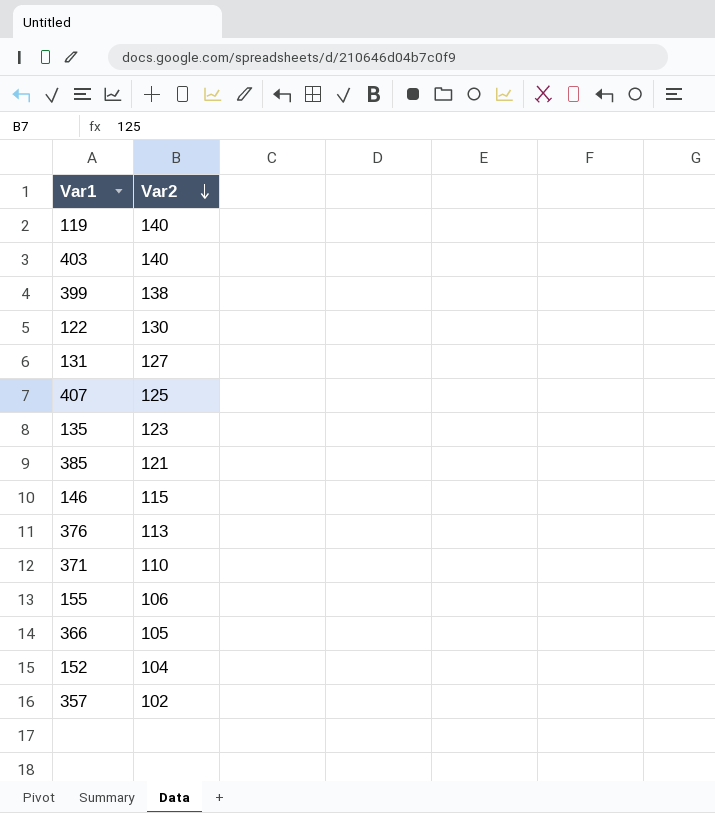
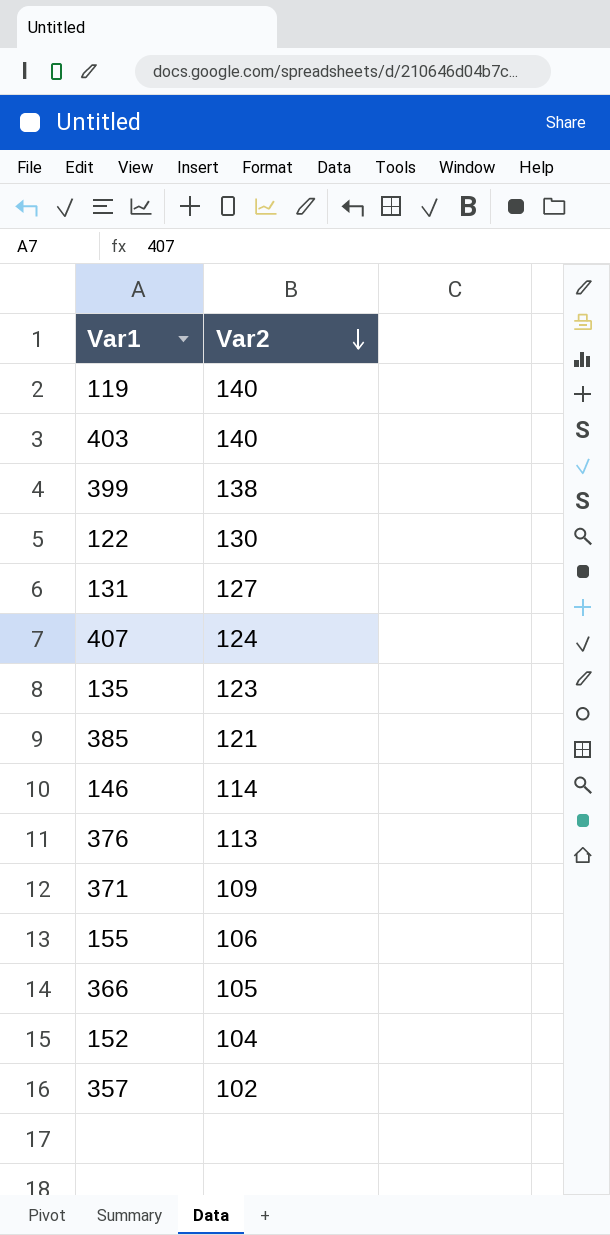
407 | Var2: 125 -> 124
146 | Var2: 115 -> 114
371 | Var2: 110 -> 109

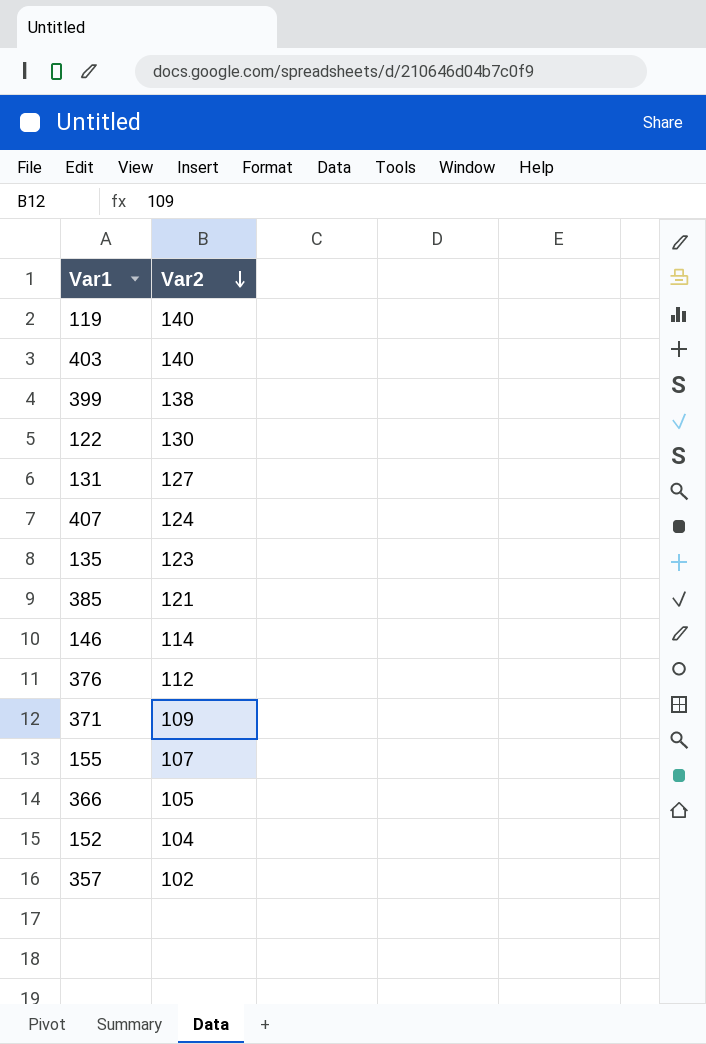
376 | Var2: 113 -> 112
155 | Var2: 106 -> 107

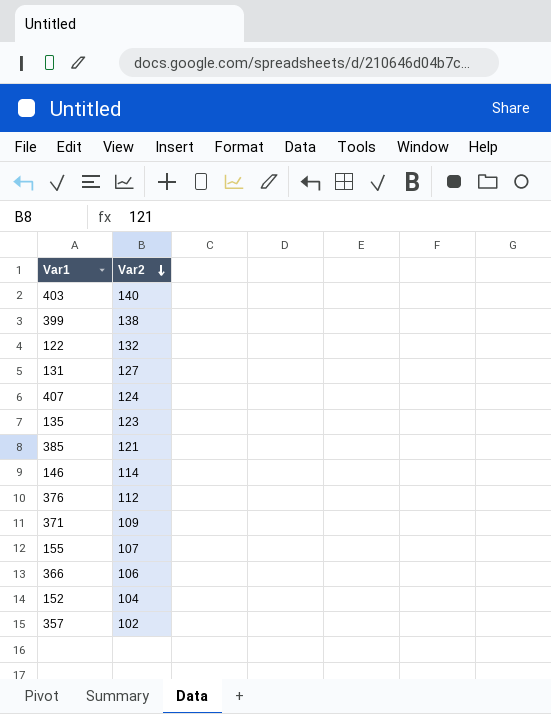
row 119: 140 -> none
122 | Var2: 130 -> 132
366 | Var2: 105 -> 106

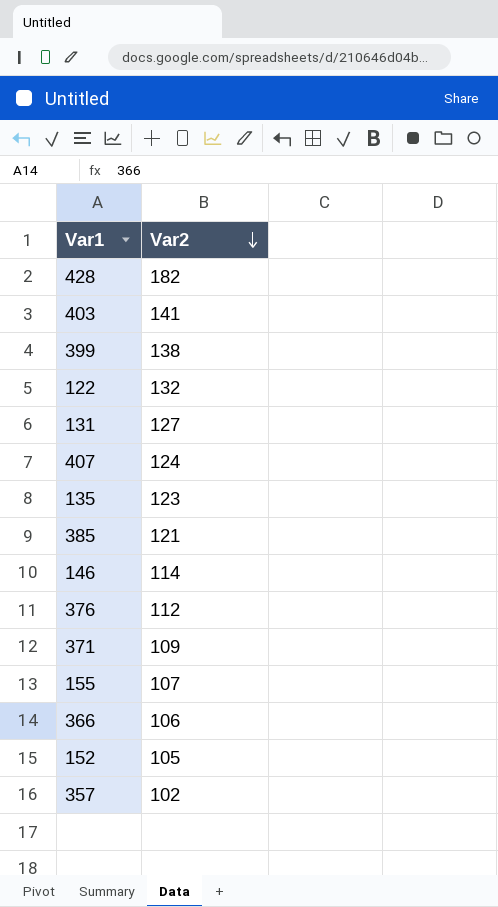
row 428: none -> 182
403 | Var2: 140 -> 141
152 | Var2: 104 -> 105

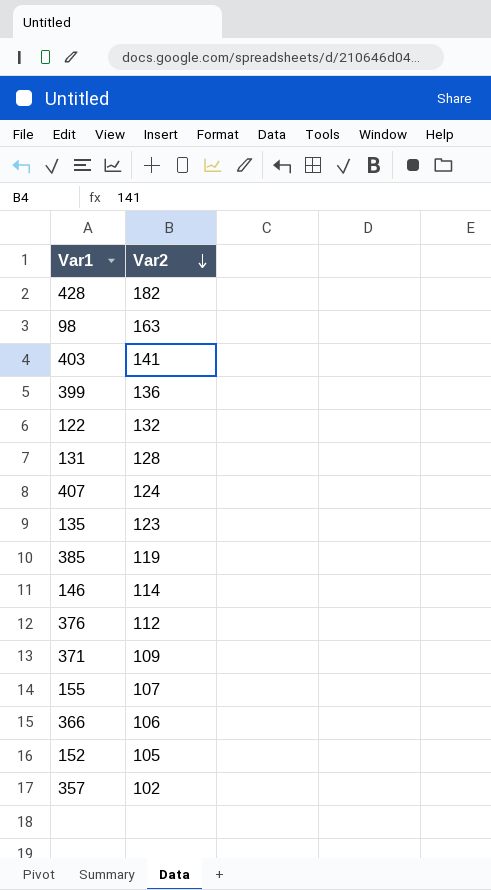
row 98: none -> 163
399 | Var2: 138 -> 136
131 | Var2: 127 -> 128
385 | Var2: 121 -> 119

